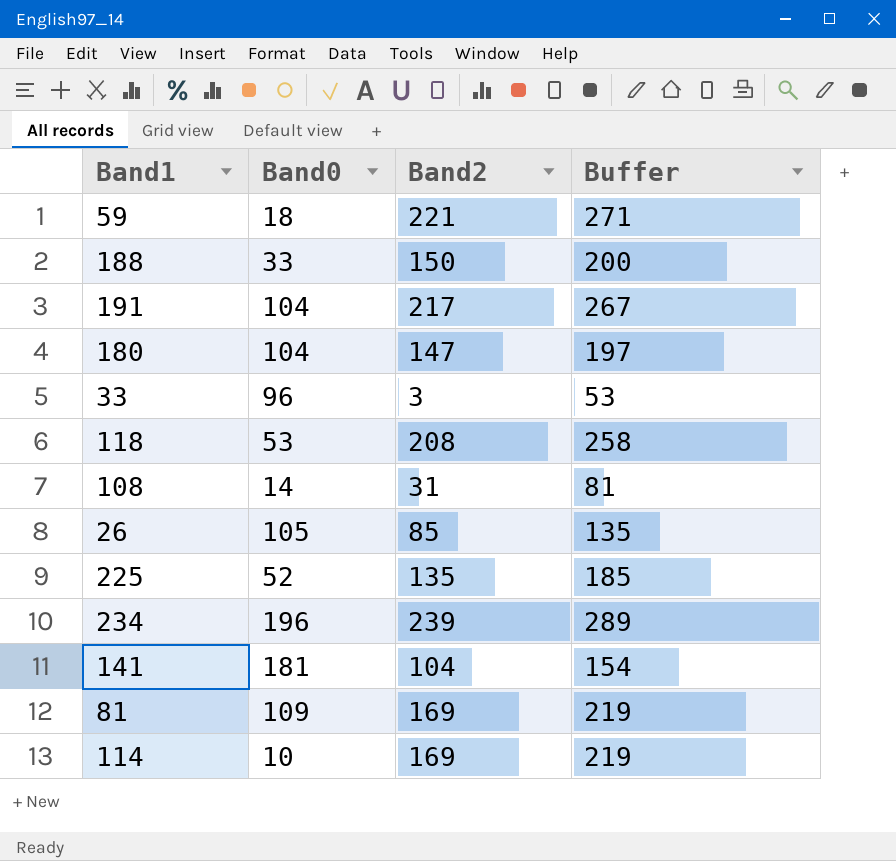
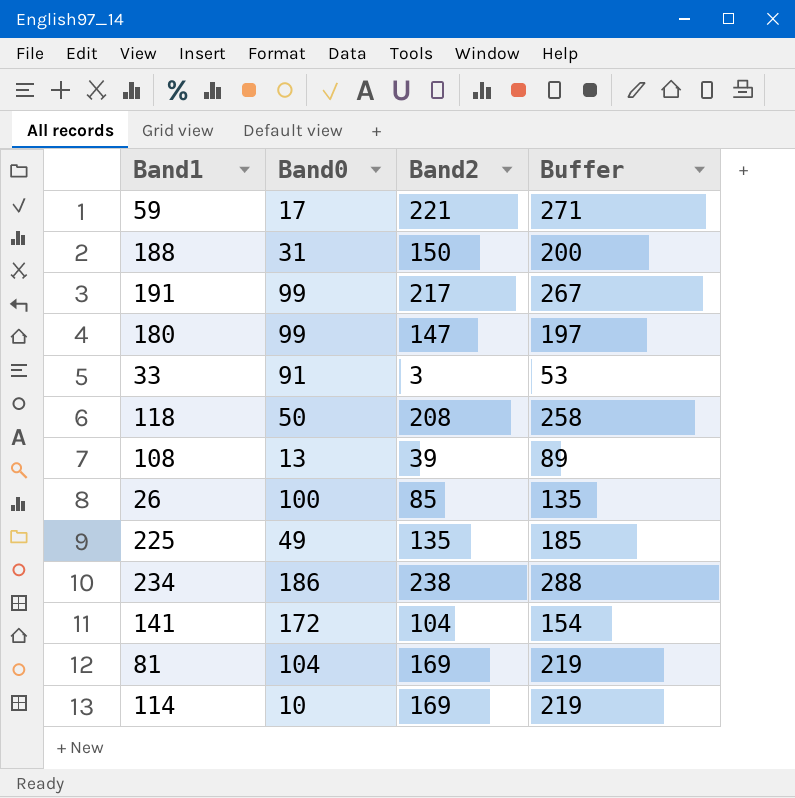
59 | Band0: 18 -> 17
188 | Band0: 33 -> 31
191 | Band0: 104 -> 99
180 | Band0: 104 -> 99
33 | Band0: 96 -> 91
118 | Band0: 53 -> 50
108 | Band0: 14 -> 13
108 | Band2: 31 -> 39
108 | Buffer: 81 -> 89
26 | Band0: 105 -> 100
225 | Band0: 52 -> 49
234 | Band0: 196 -> 186
234 | Band2: 239 -> 238
234 | Buffer: 289 -> 288
141 | Band0: 181 -> 172
81 | Band0: 109 -> 104

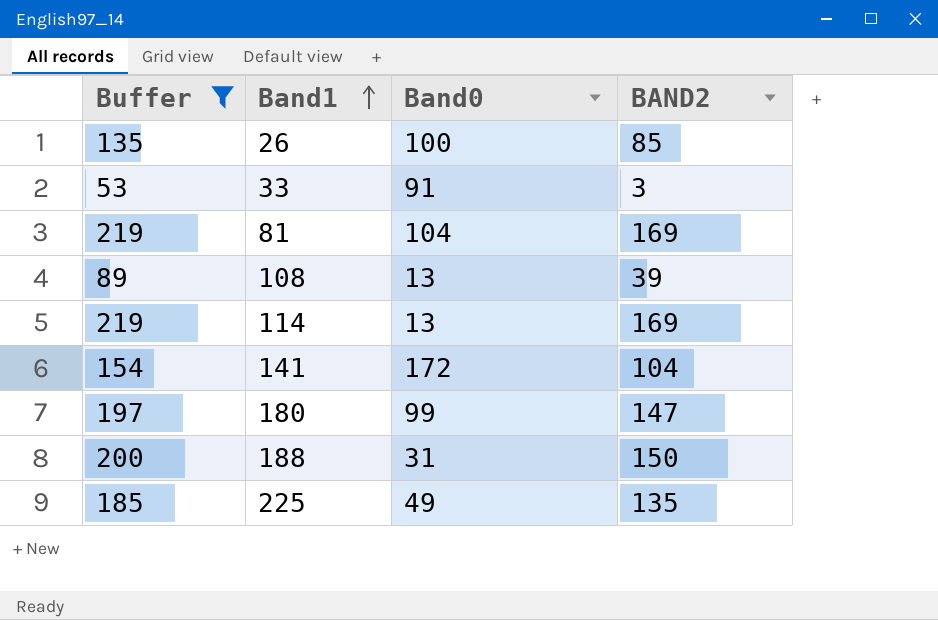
filter: none -> Buffer <= 219
row order: none -> Band1 ascending
column Buffer | position: 4 -> 1
column name: Band2 -> BAND2
114 | Band0: 10 -> 13

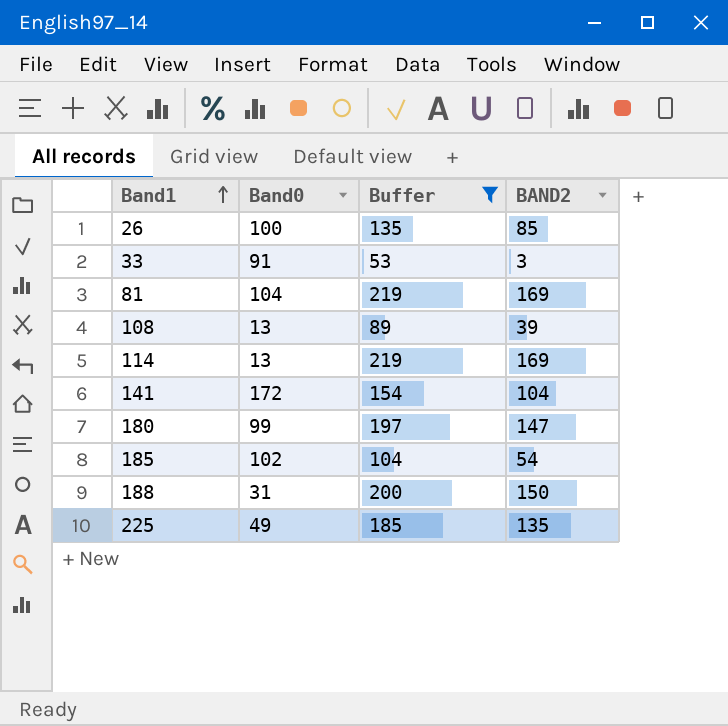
column Buffer | position: 1 -> 3
row 185: none -> 102 | 104 | 54

